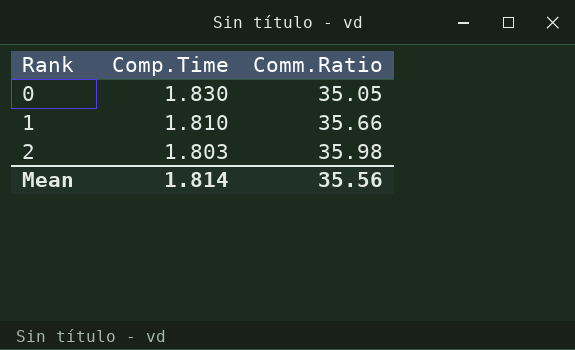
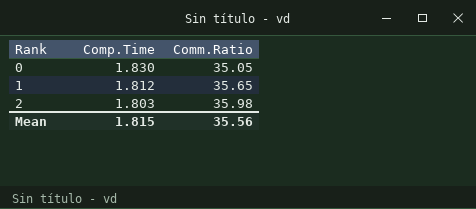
1 | Comp.Time: 1.810 -> 1.812
1 | Comm.Ratio: 35.66 -> 35.65
Mean | Comp.Time: 1.814 -> 1.815

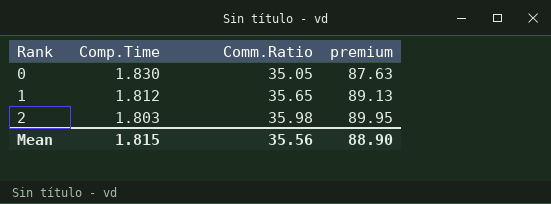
column premium | formula: none -> [Comm.Ratio] * 2.5

